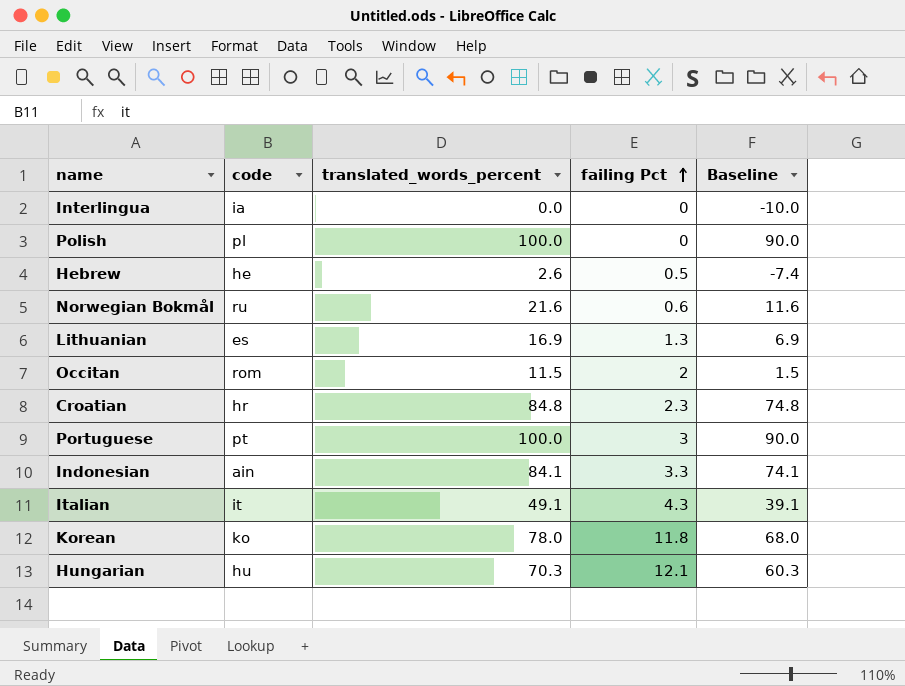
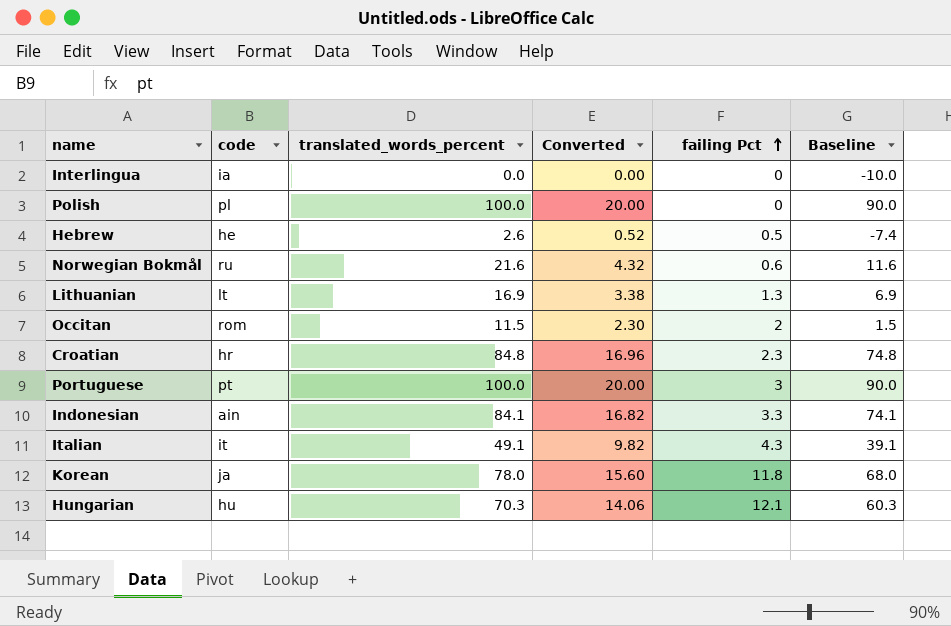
column Converted | formula: none -> [translated_words_percent] * 0.2
Lithuanian | code: es -> lt
Korean | code: ko -> ja

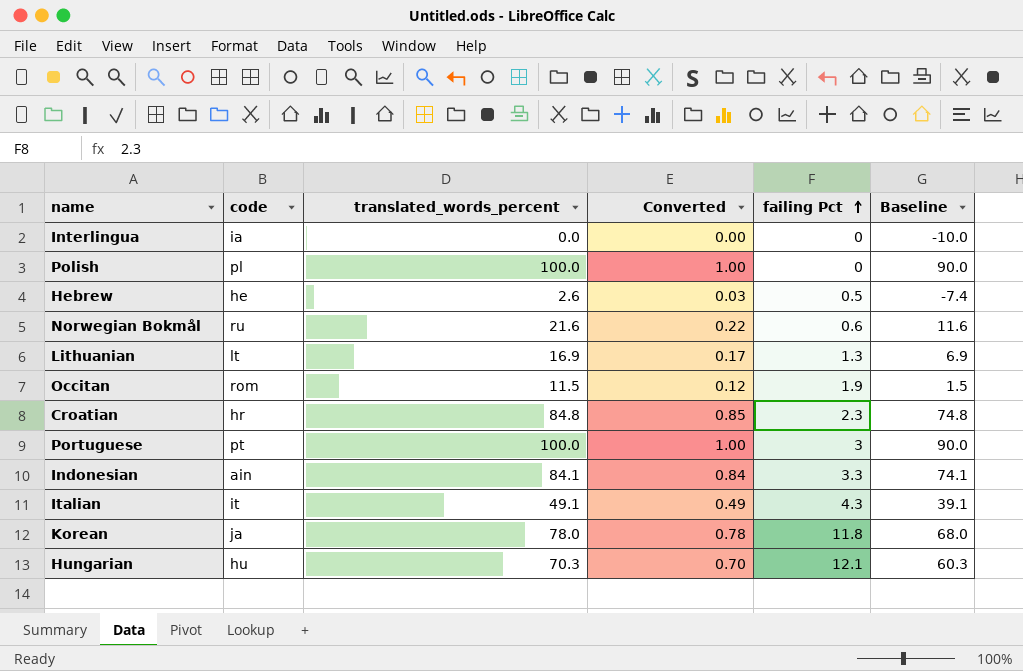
column Converted | formula: [translated_words_percent] * 0.2 -> [translated_words_percent] * 0.01
Occitan | failing Pct: 2 -> 1.9

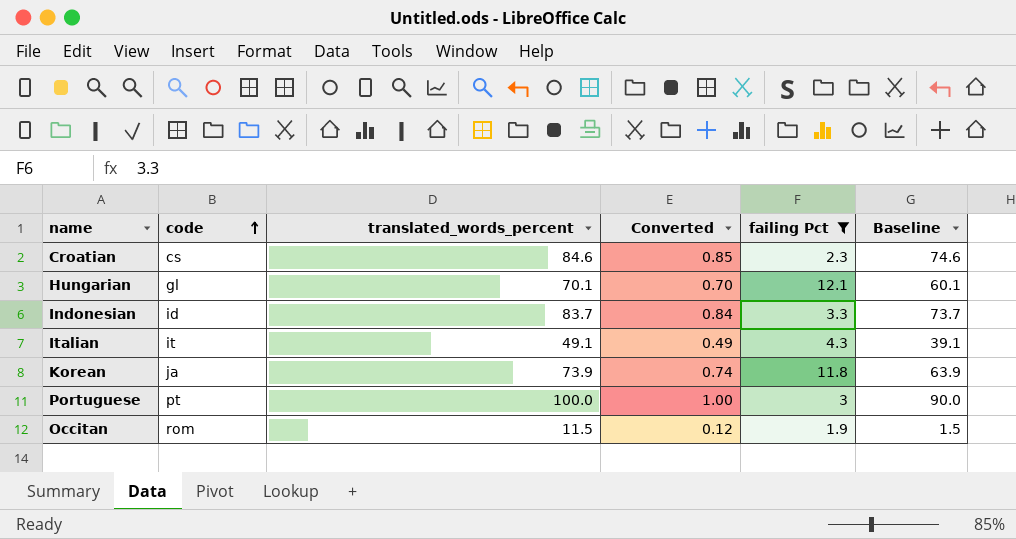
filter: none -> failing Pct >= 1.9
row order: failing Pct ascending -> code ascending
Croatian | code: hr -> cs
Croatian | translated_words_percent: 84.8 -> 84.6
Croatian | Baseline: 74.8 -> 74.6
Hungarian | code: hu -> gl
Hungarian | translated_words_percent: 70.3 -> 70.1
Hungarian | Baseline: 60.3 -> 60.1
Indonesian | code: ain -> id
Indonesian | translated_words_percent: 84.1 -> 83.7
Indonesian | Baseline: 74.1 -> 73.7
Korean | translated_words_percent: 78.0 -> 73.9
Korean | Converted: 0.78 -> 0.74
Korean | Baseline: 68.0 -> 63.9

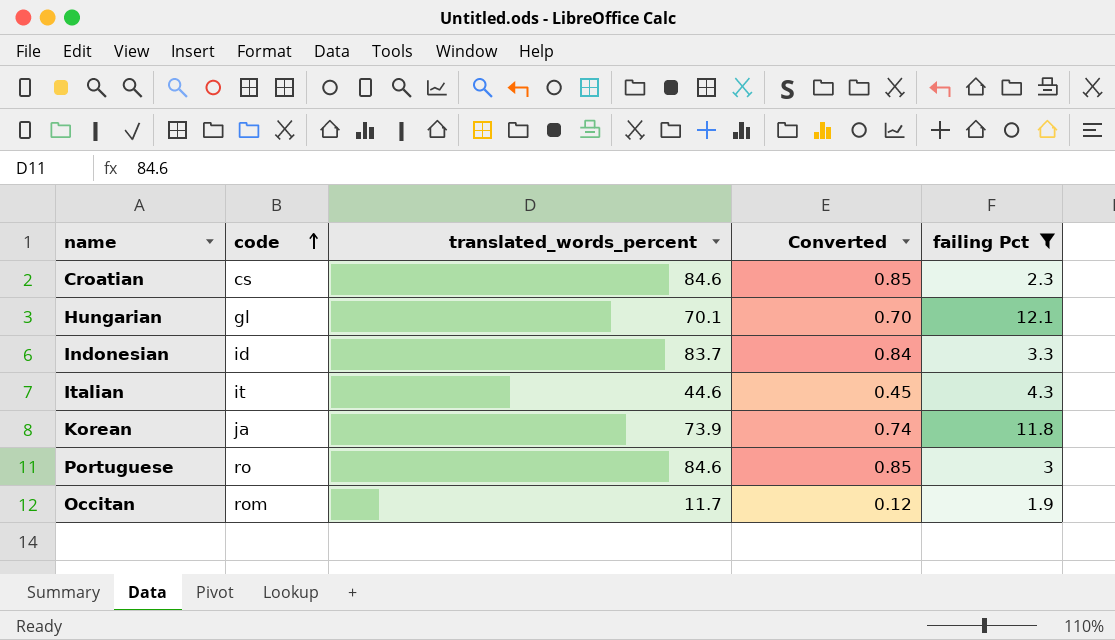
column Baseline | formula: [translated_words_percent] - 10 -> none
Italian | translated_words_percent: 49.1 -> 44.6
Italian | Converted: 0.49 -> 0.45
Portuguese | code: pt -> ro
Portuguese | translated_words_percent: 100.0 -> 84.6
Portuguese | Converted: 1.00 -> 0.85
Occitan | translated_words_percent: 11.5 -> 11.7

